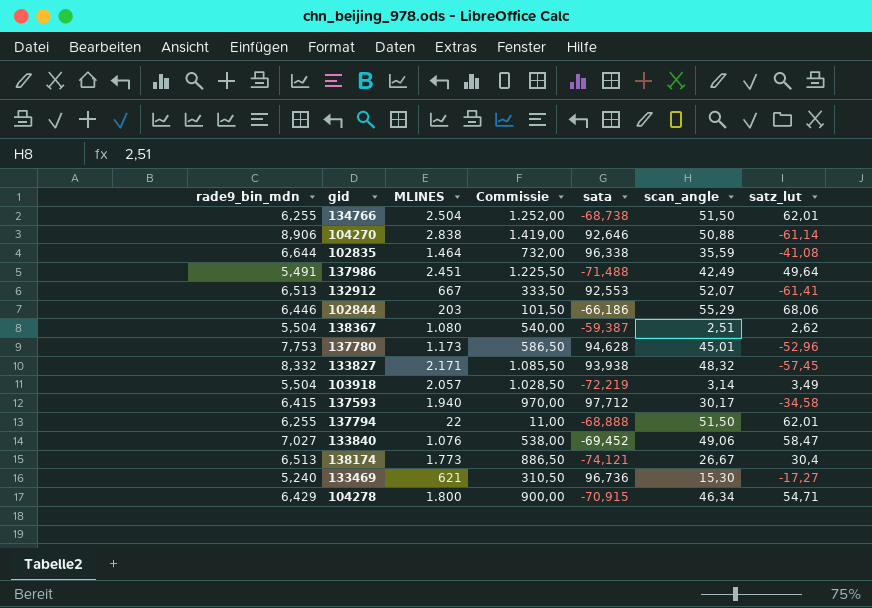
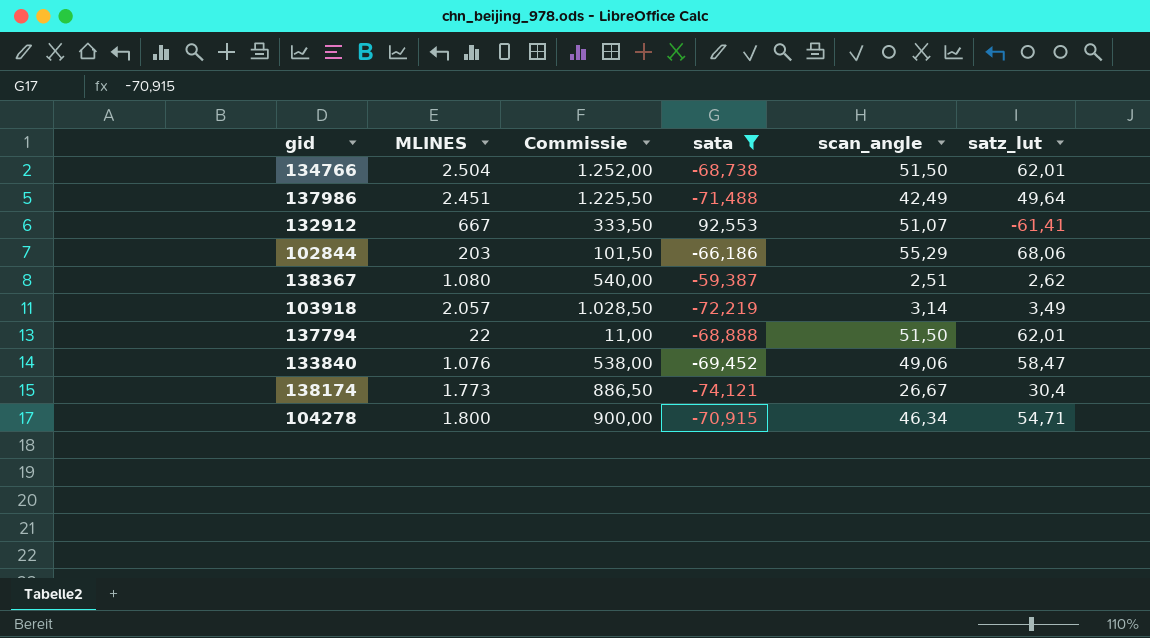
filter: none -> sata <= 92,553
column rade9_bin_mdn | position: 1 -> none
132912 | scan_angle: 52,07 -> 51,07

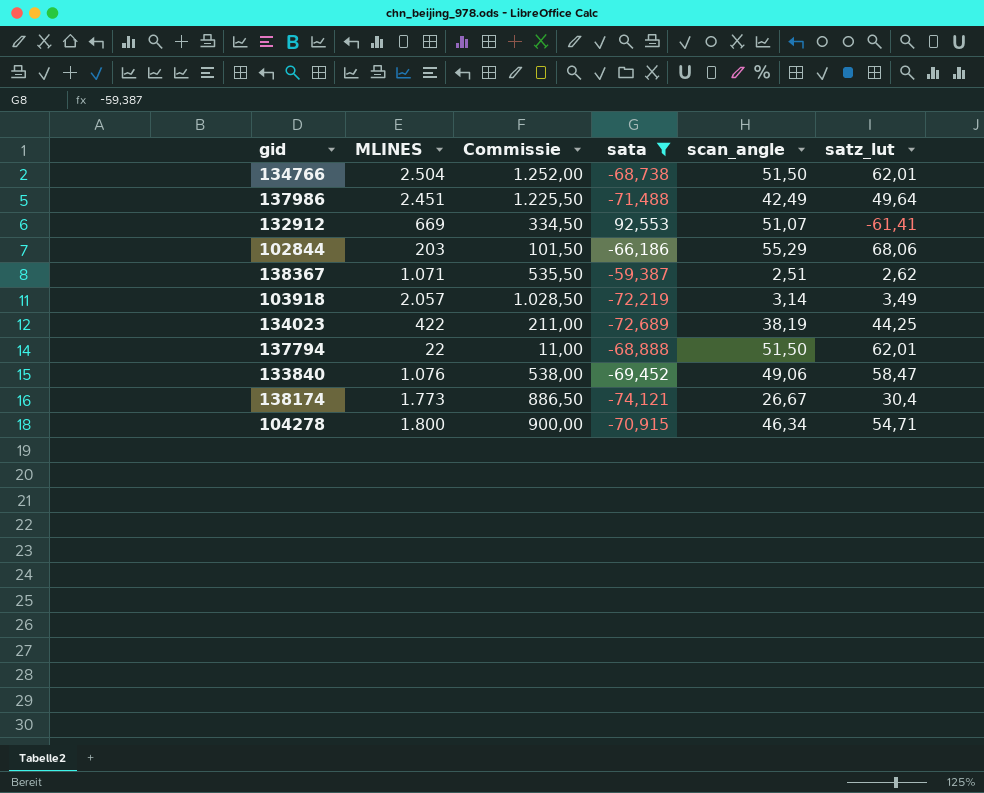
132912 | MLINES: 667 -> 669
132912 | Commissie: 333,50 -> 334,50
138367 | MLINES: 1.080 -> 1.071
138367 | Commissie: 540,00 -> 535,50
row 134023: none -> 422 | 211,00 | -72,689 | 38,19 | 44,25

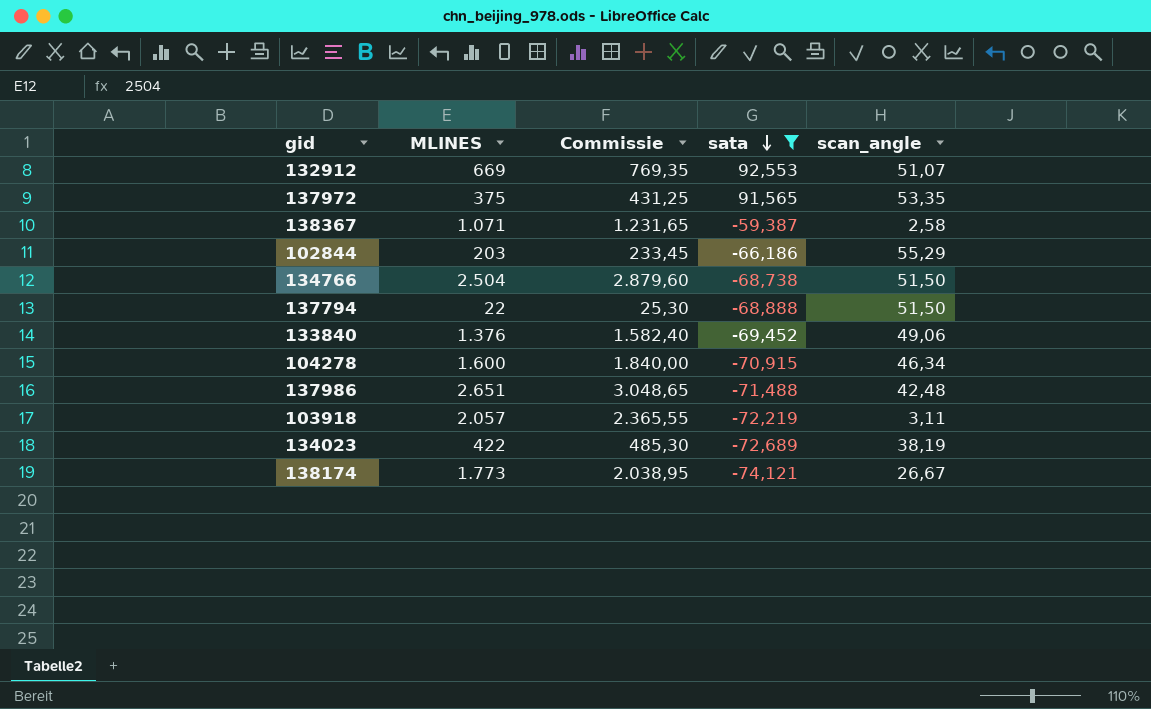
row order: none -> sata descending
column satz_lut | position: 6 -> none
column Commissie | formula: [MLINES] * 0,5 -> [MLINES] * 1,15
row 137972: none -> 375 | 431,25 | 91,565 | 53,35
138367 | scan_angle: 2,51 -> 2,58
133840 | MLINES: 1.076 -> 1.376
104278 | MLINES: 1.800 -> 1.600
137986 | MLINES: 2.451 -> 2.651
137986 | scan_angle: 42,49 -> 42,48
103918 | scan_angle: 3,14 -> 3,11

